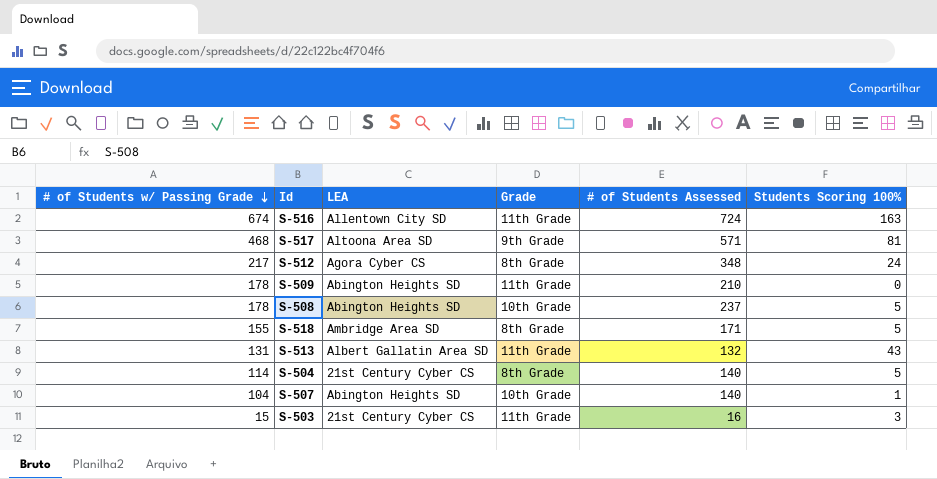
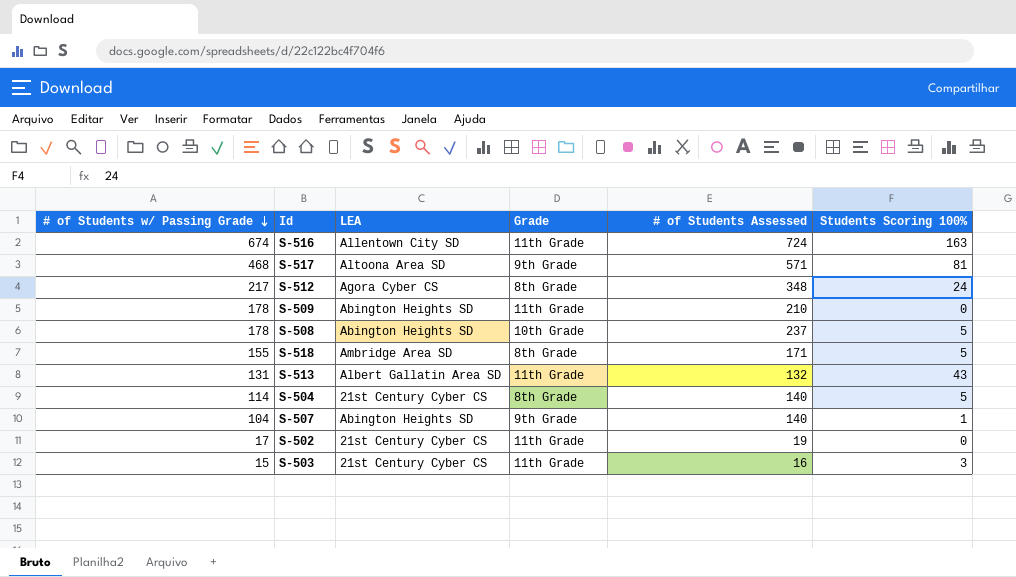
S-507 | Grade: 10th Grade -> 9th Grade
row S-502: none -> 17 | 21st Century Cyber CS | 11th Grade | 19 | 0

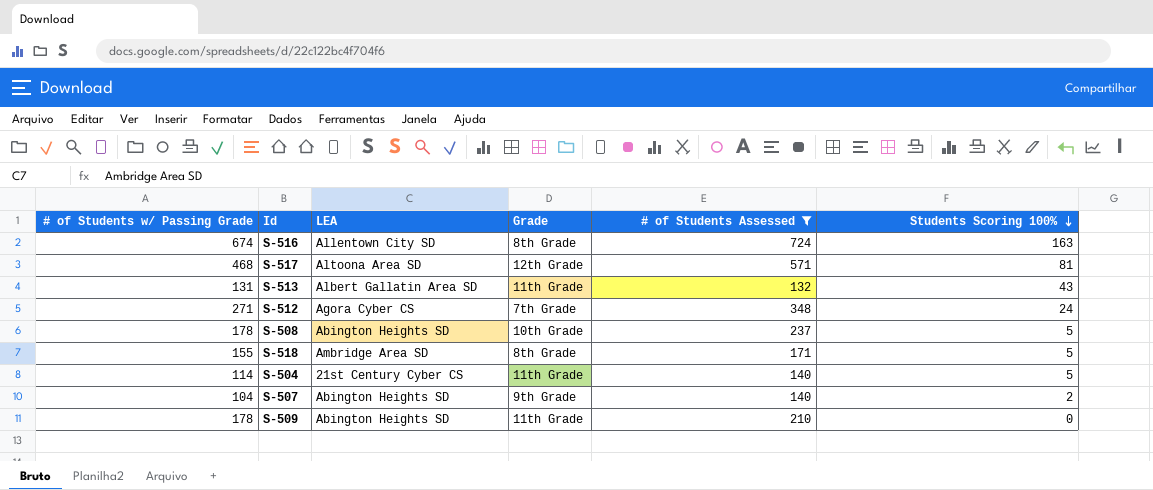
filter: none -> # of Students Assessed >= 132
row order: # of Students w/ Passing Grade descending -> Students Scoring 100% descending
S-516 | Grade: 11th Grade -> 8th Grade
S-517 | Grade: 9th Grade -> 12th Grade
S-512 | # of Students w/ Passing Grade: 217 -> 271
S-512 | Grade: 8th Grade -> 7th Grade
S-504 | Grade: 8th Grade -> 11th Grade
S-507 | Students Scoring 100%: 1 -> 2

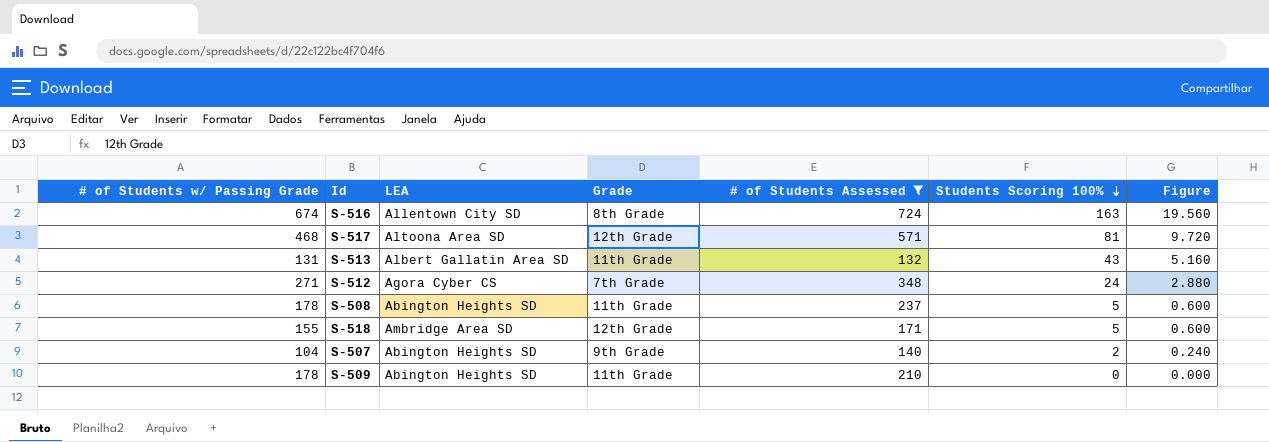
column Figure | formula: none -> [Students Scoring 100%] * 0.12
row S-504: 114 | 21st Century Cyber CS | 11th Grade | 140 | 5 -> none
S-508 | Grade: 10th Grade -> 11th Grade
S-518 | Grade: 8th Grade -> 12th Grade

